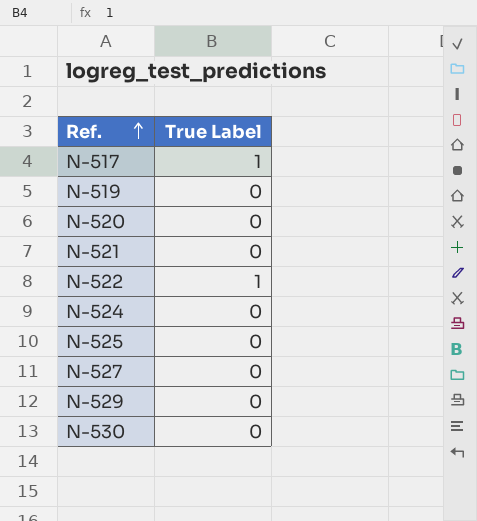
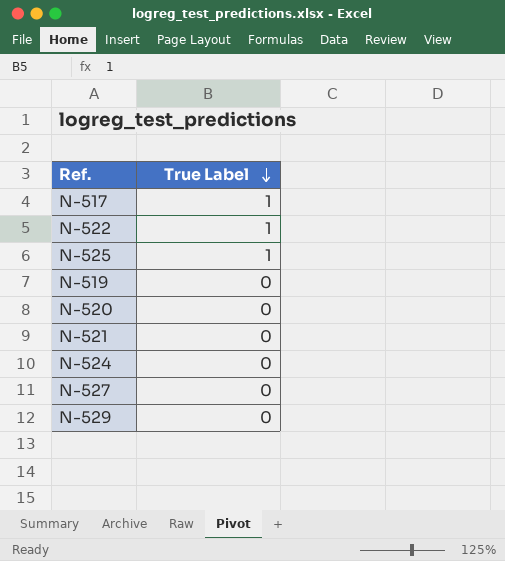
row order: Ref. ascending -> True Label descending
row N-530: 0 -> none
N-525 | True Label: 0 -> 1

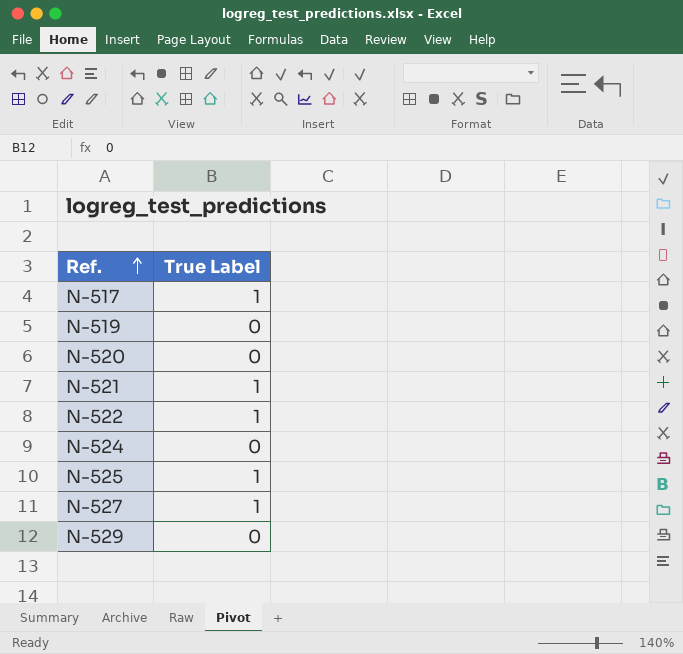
row order: True Label descending -> Ref. ascending
N-521 | True Label: 0 -> 1
N-527 | True Label: 0 -> 1

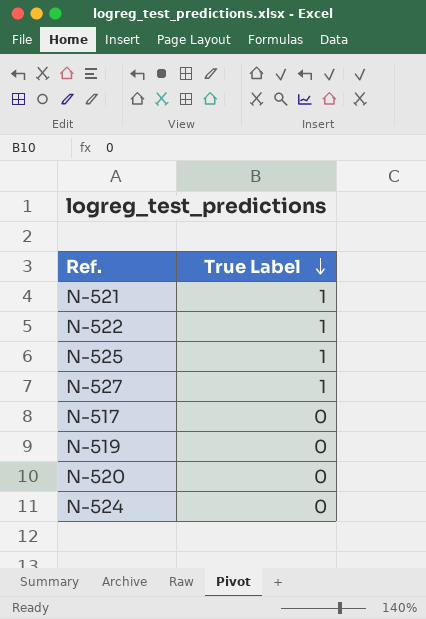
row order: Ref. ascending -> True Label descending
row N-529: 0 -> none
N-517 | True Label: 1 -> 0

